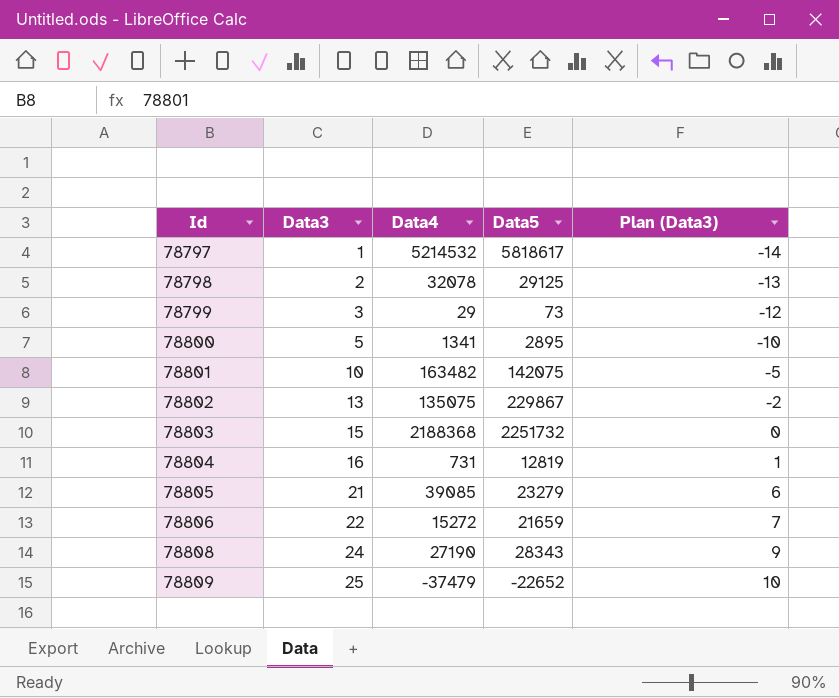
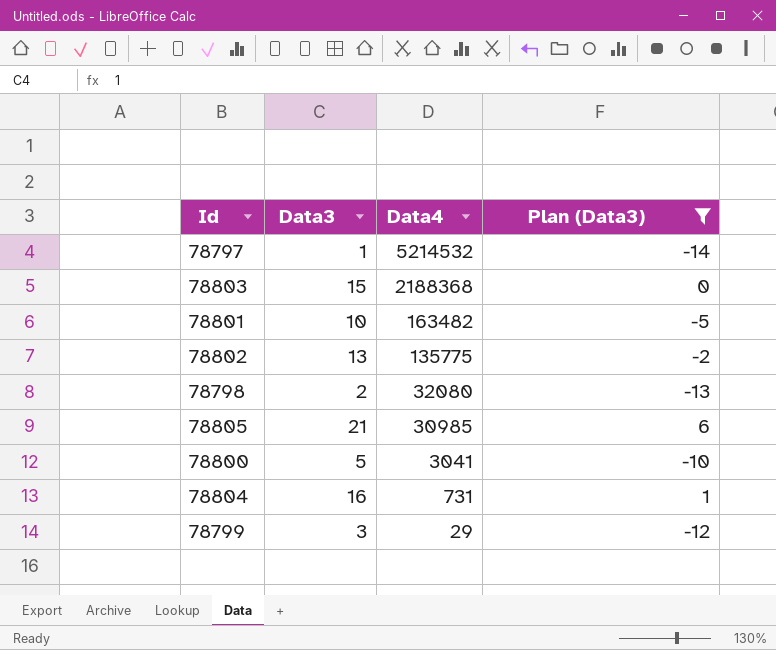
filter: none -> Plan (Data3) <= 6
row order: Id ascending -> Data4 descending
column Data5 | position: 4 -> none
78802 | Data4: 135075 -> 135775
78798 | Data4: 32078 -> 32080
78805 | Data4: 39085 -> 30985
78800 | Data4: 1341 -> 3041

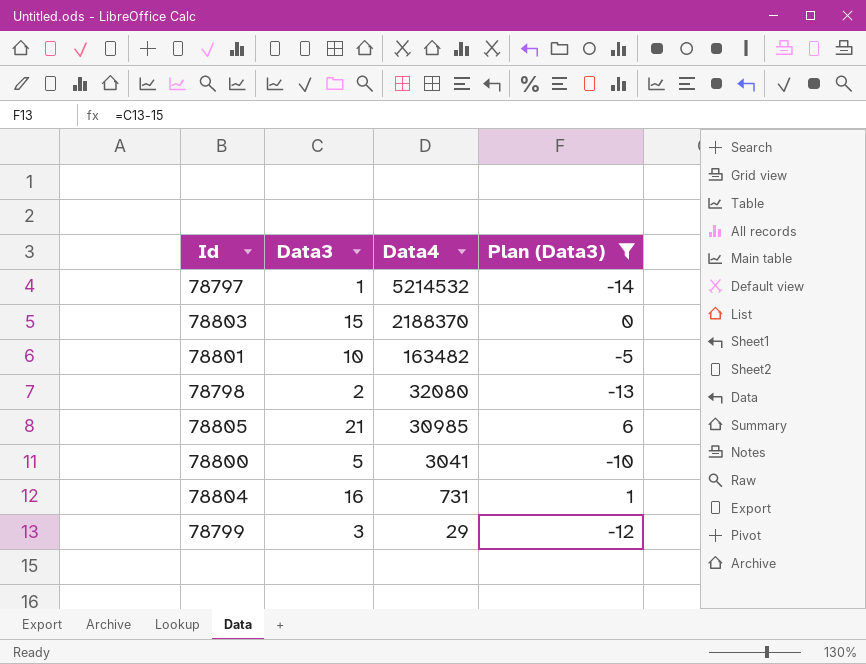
row 78802: 13 | 135775 | -2 -> none
78803 | Data4: 2188368 -> 2188370

